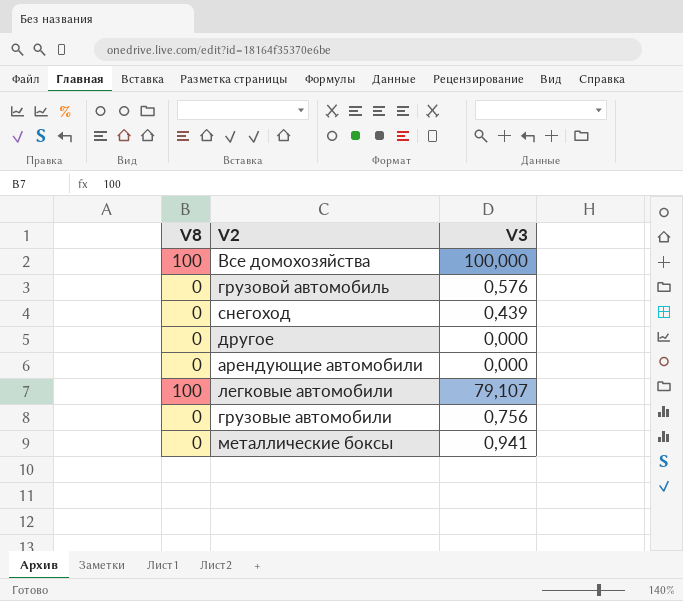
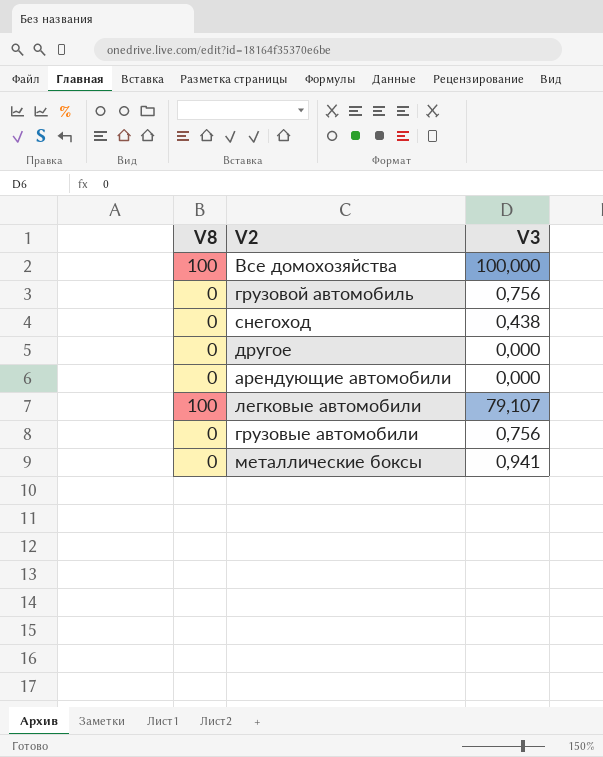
грузовой автомобиль | V3: 0,576 -> 0,756
снегоход | V3: 0,439 -> 0,438

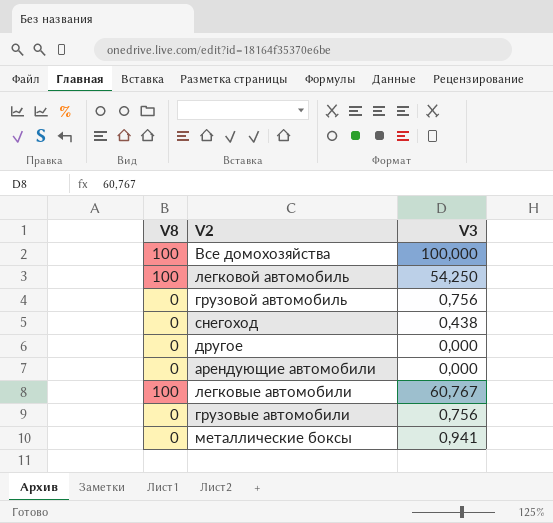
row легковой автомобиль: none -> 100 | 54,250
легковые автомобили | V3: 79,107 -> 60,767

